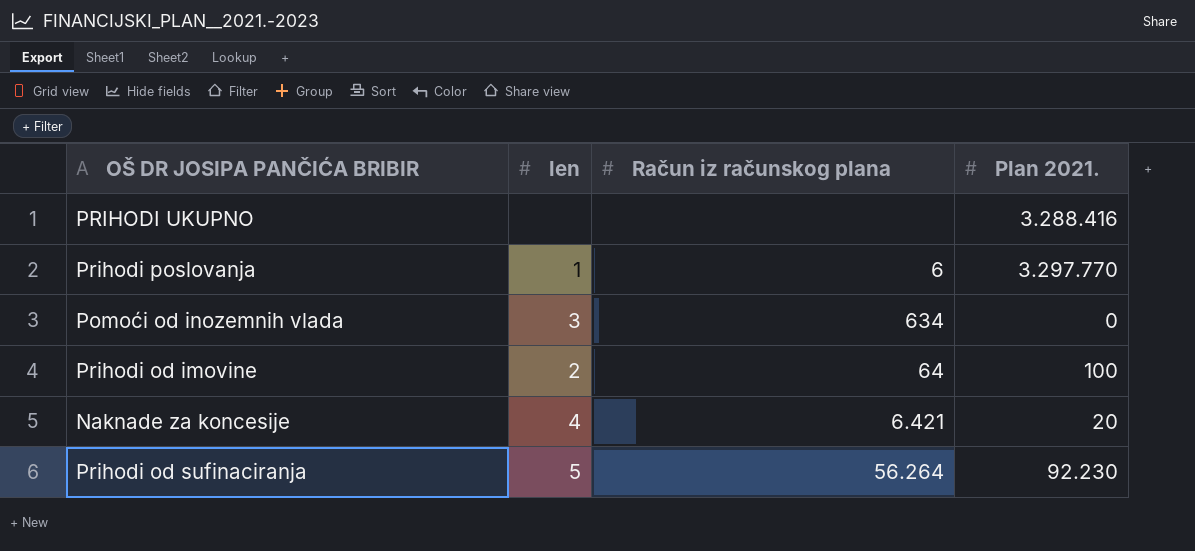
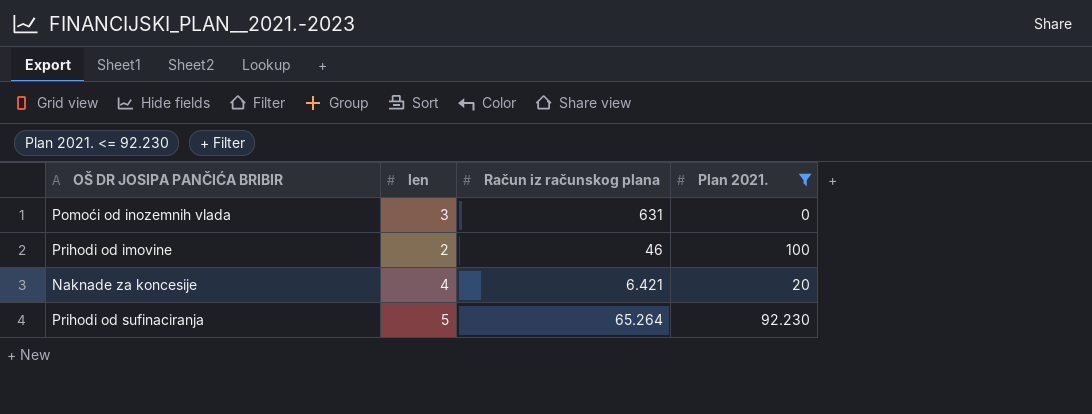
filter: none -> Plan 2021. <= 92.230
Pomoći od inozemnih vlada | Račun iz računskog plana: 634 -> 631
Prihodi od imovine | Račun iz računskog plana: 64 -> 46
Prihodi od sufinaciranja | Račun iz računskog plana: 56.264 -> 65.264

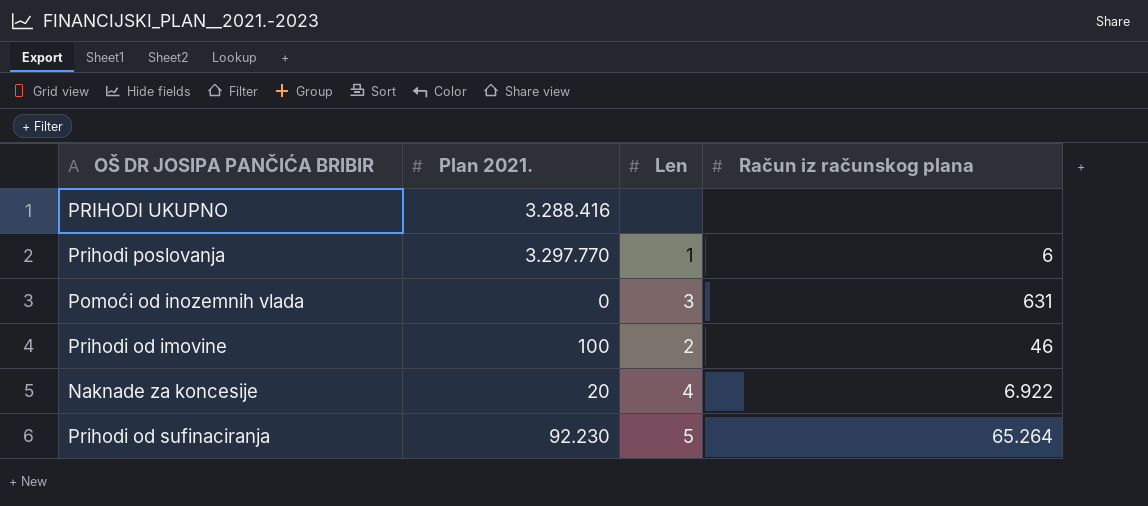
filter: Plan 2021. <= 92.230 -> none
column Plan 2021. | position: 4 -> 2
column name: len -> Len
Naknade za koncesije | Račun iz računskog plana: 6.421 -> 6.922

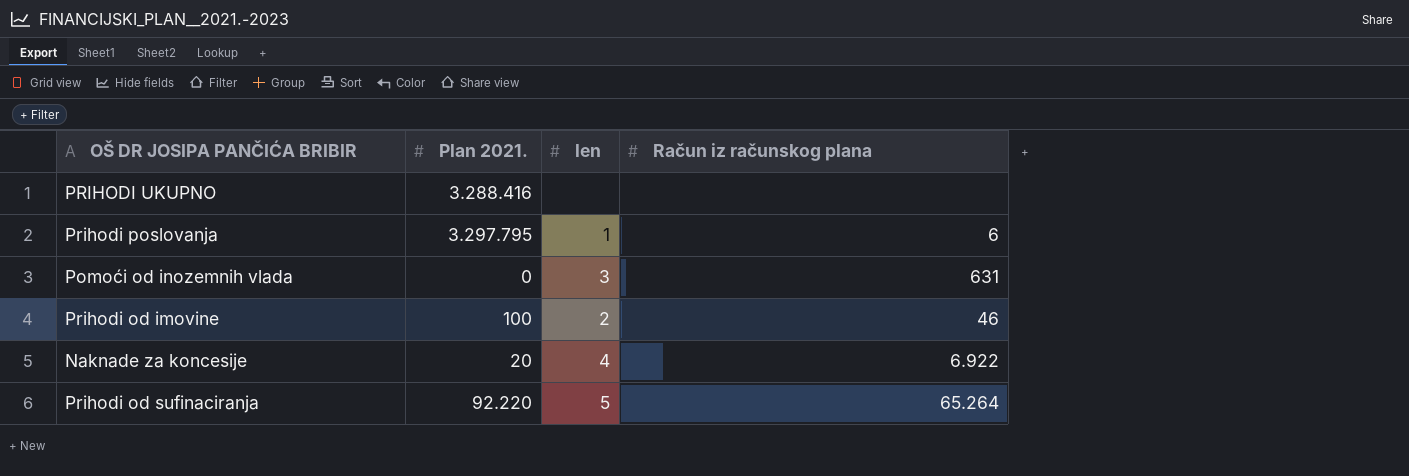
column name: Len -> len
Prihodi poslovanja | Plan 2021.: 3.297.770 -> 3.297.795
Prihodi od sufinaciranja | Plan 2021.: 92.230 -> 92.220

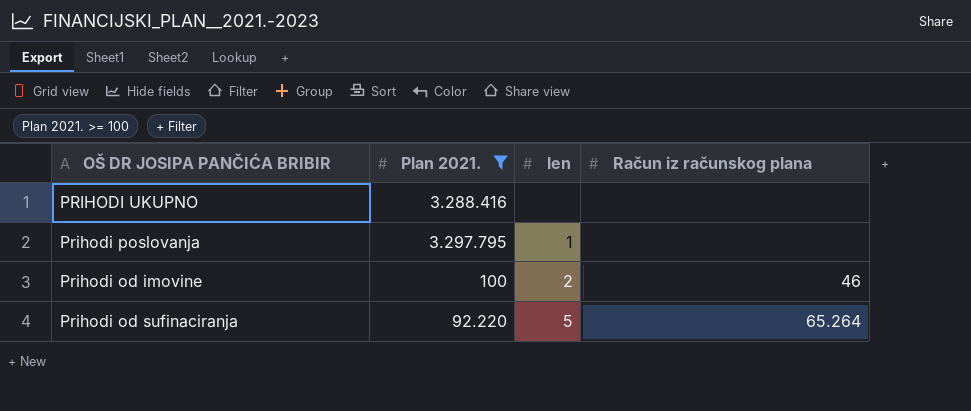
filter: none -> Plan 2021. >= 100
Prihodi poslovanja | Račun iz računskog plana: 6 -> none

